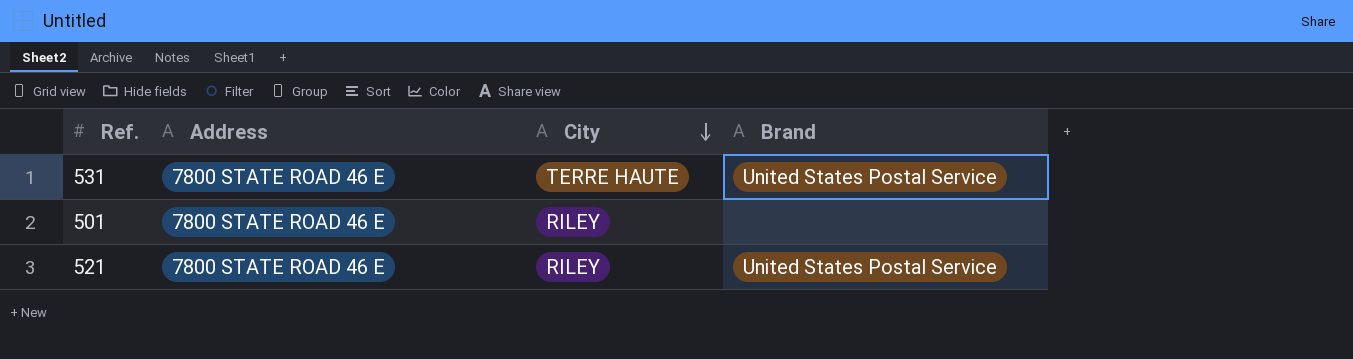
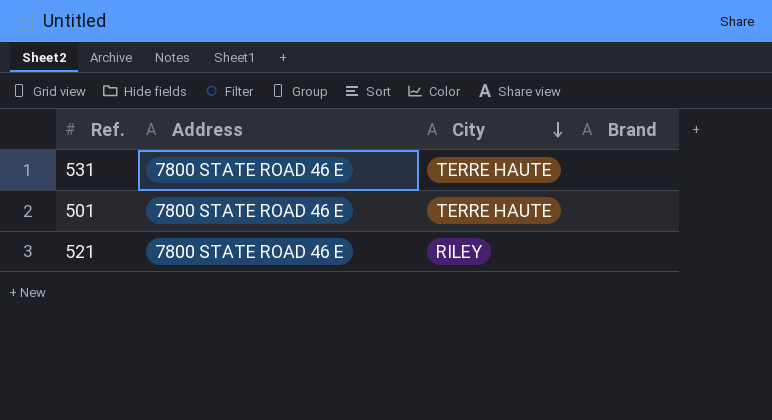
531 | Brand: United States Postal Service -> none
501 | City: RILEY -> TERRE HAUTE
521 | Brand: United States Postal Service -> none

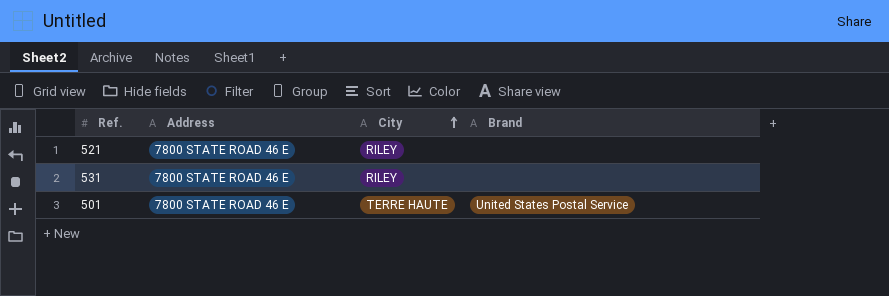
row order: City descending -> City ascending
531 | City: TERRE HAUTE -> RILEY
501 | Brand: none -> United States Postal Service

